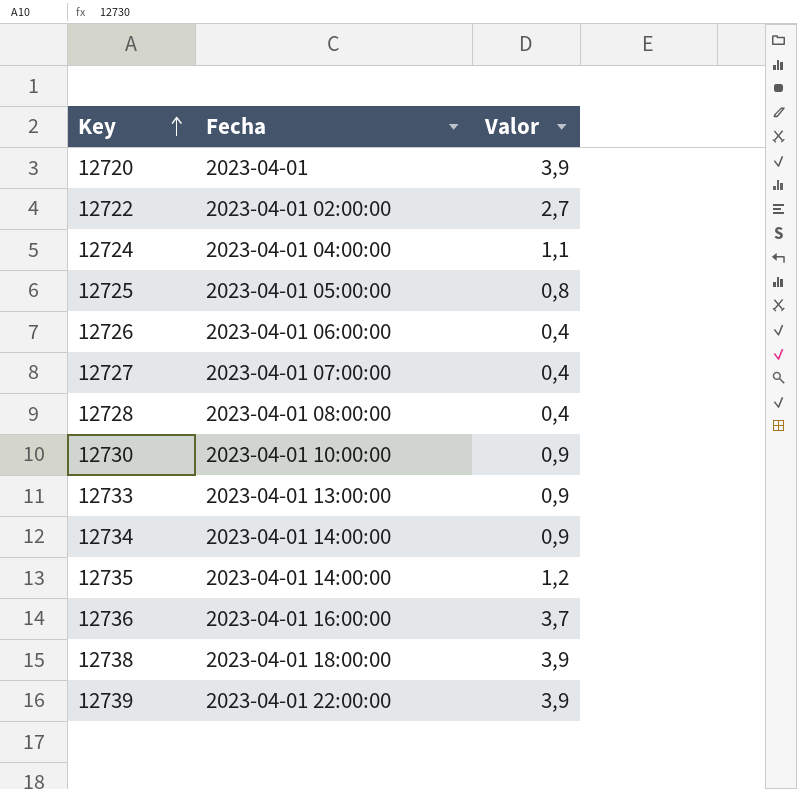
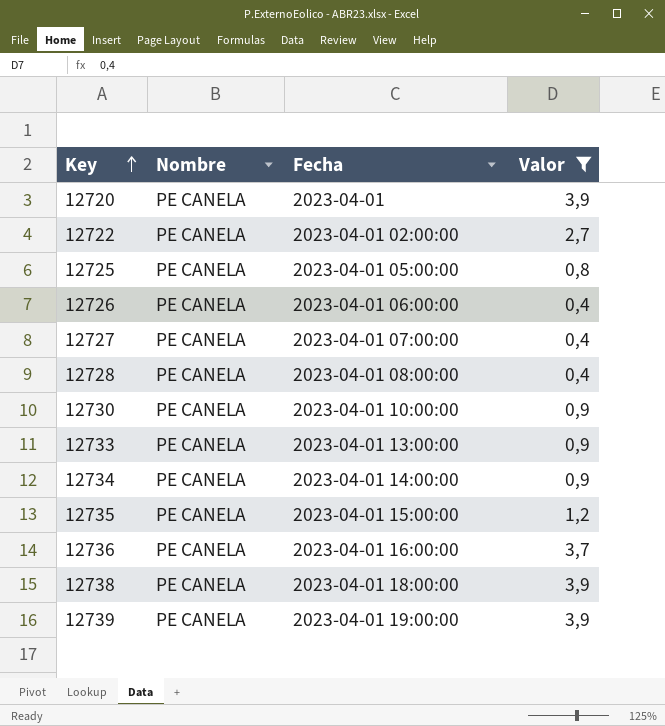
filter: none -> Valor != 1,1
column Nombre | position: none -> 2
12735 | Fecha: 2023-04-01 14:00:00 -> 2023-04-01 15:00:00
12739 | Fecha: 2023-04-01 22:00:00 -> 2023-04-01 19:00:00

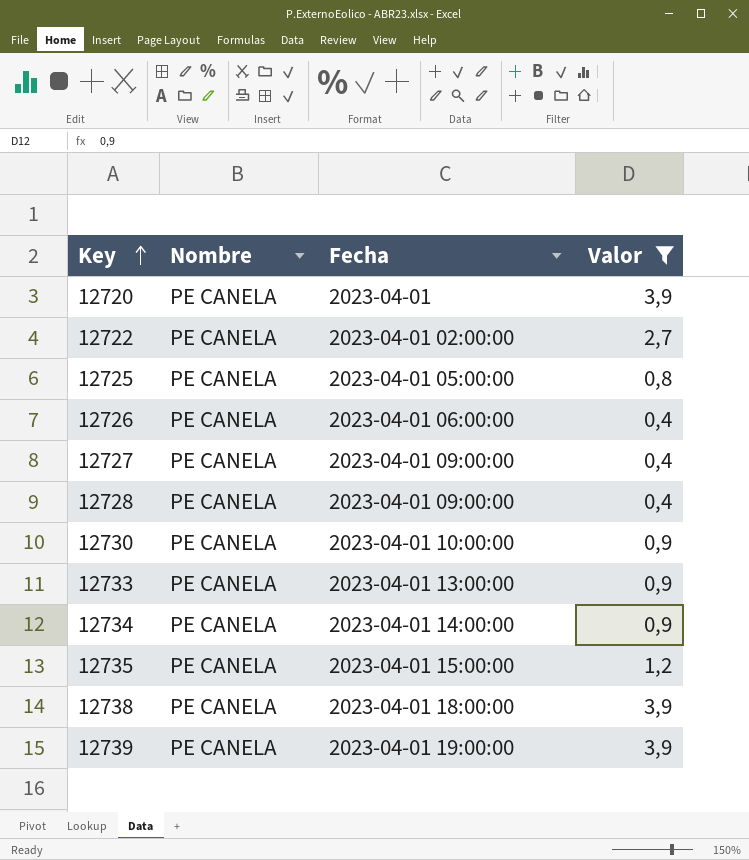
row 12736: PE CANELA | 2023-04-01 16:00:00 | 3,7 -> none
12727 | Fecha: 2023-04-01 07:00:00 -> 2023-04-01 09:00:00
12728 | Fecha: 2023-04-01 08:00:00 -> 2023-04-01 09:00:00

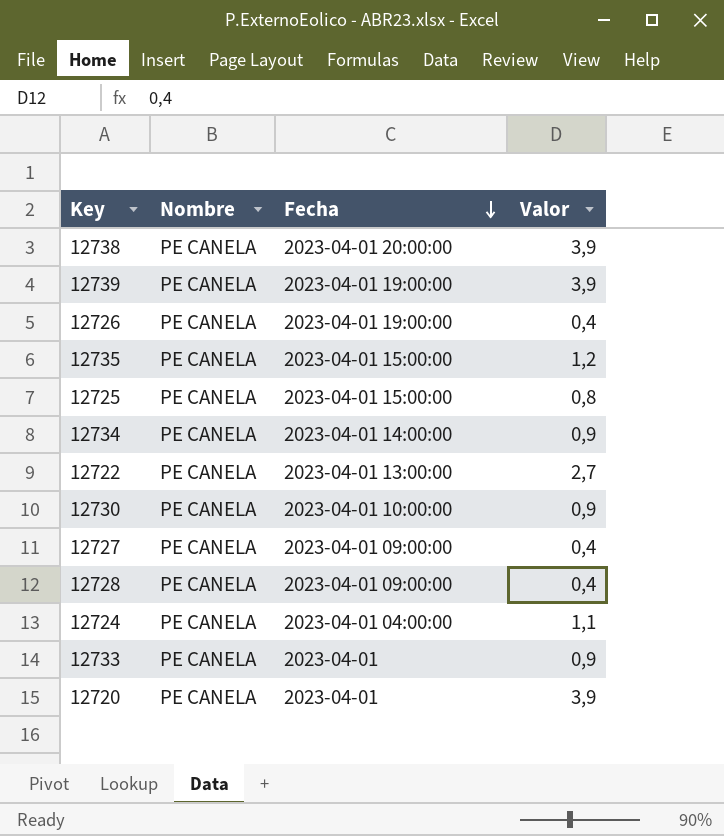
filter: Valor != 1,1 -> none
row order: Key ascending -> Fecha descending
12738 | Fecha: 2023-04-01 18:00:00 -> 2023-04-01 20:00:00
12726 | Fecha: 2023-04-01 06:00:00 -> 2023-04-01 19:00:00
12725 | Fecha: 2023-04-01 05:00:00 -> 2023-04-01 15:00:00
12722 | Fecha: 2023-04-01 02:00:00 -> 2023-04-01 13:00:00
12733 | Fecha: 2023-04-01 13:00:00 -> 2023-04-01

